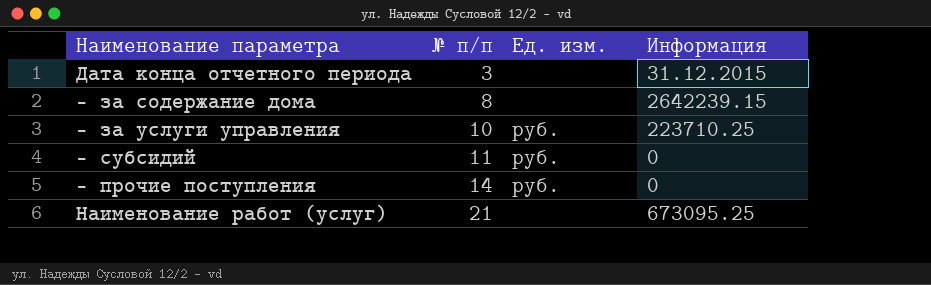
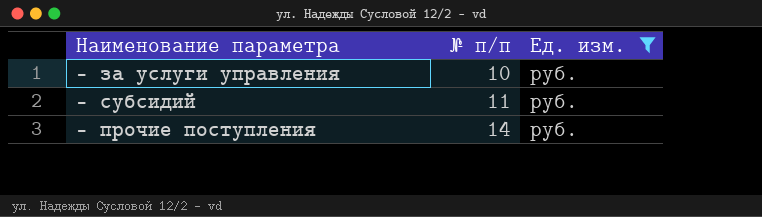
filter: none -> Ед. изм. = руб.
column Информация | position: 4 -> none

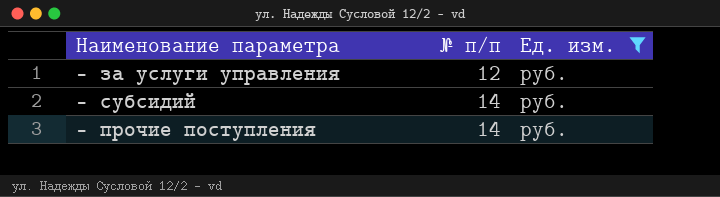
— за услуги управления | № п/п: 10 -> 12
— субсидий | № п/п: 11 -> 14

